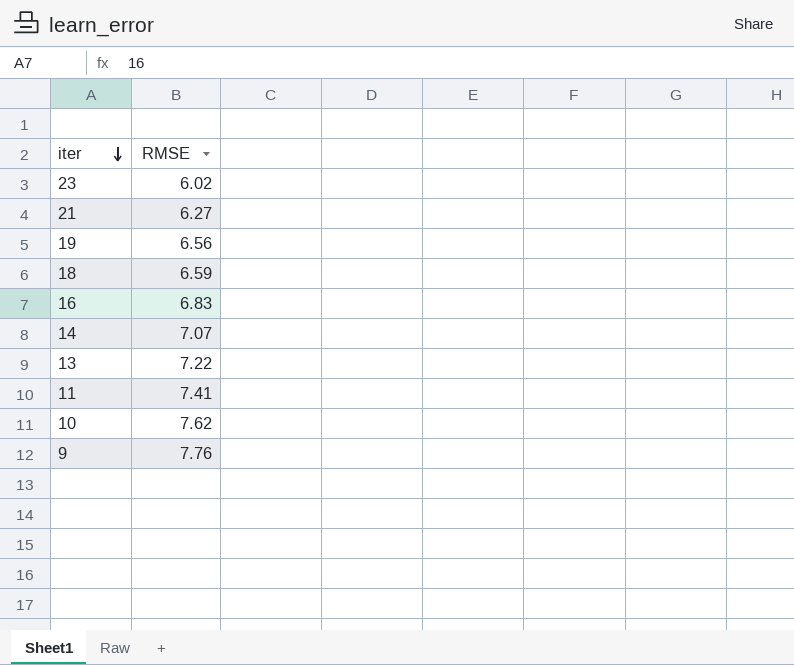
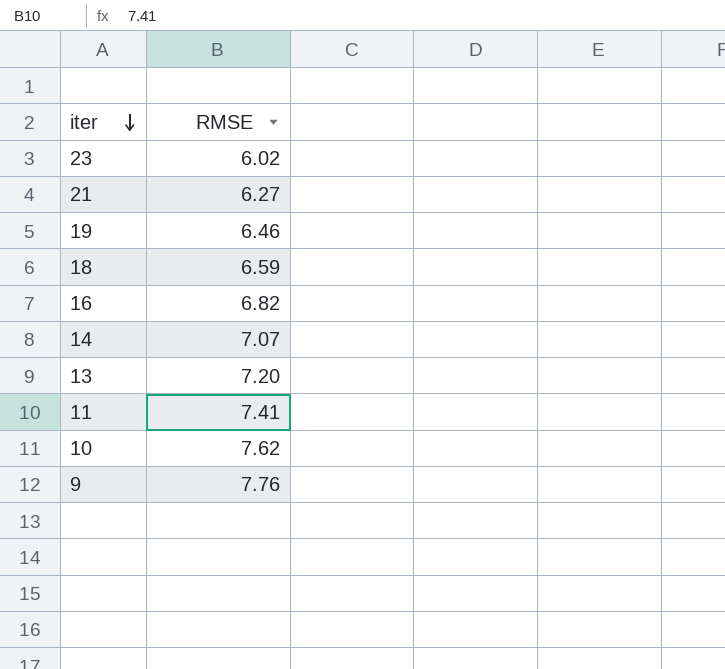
19 | RMSE: 6.56 -> 6.46
16 | RMSE: 6.83 -> 6.82
13 | RMSE: 7.22 -> 7.20

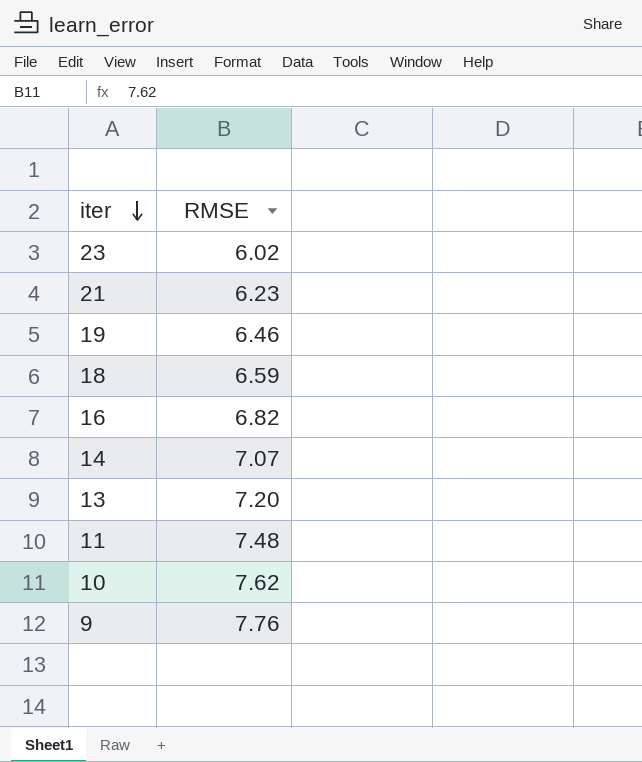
21 | RMSE: 6.27 -> 6.23
11 | RMSE: 7.41 -> 7.48

